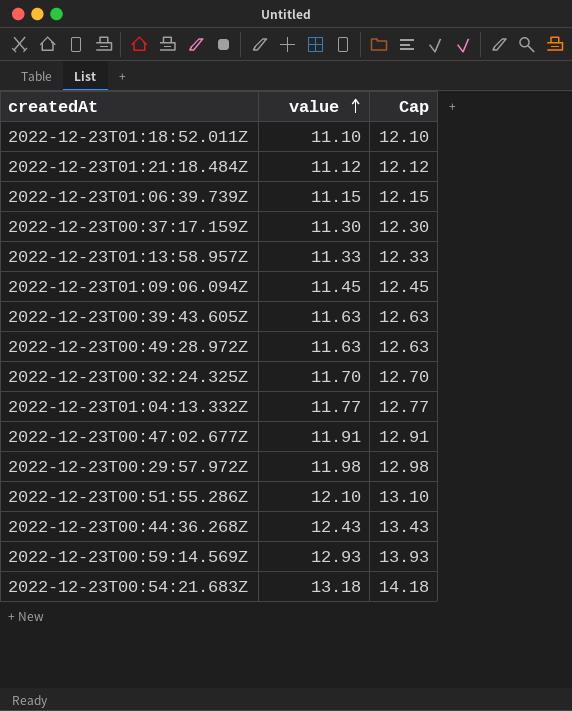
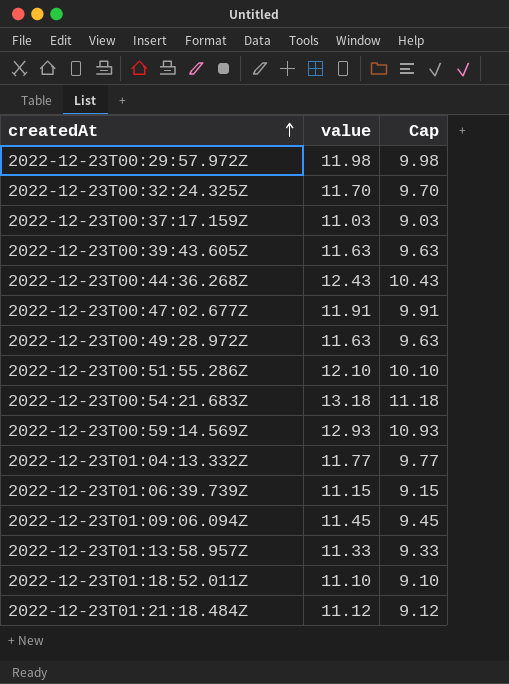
row order: value ascending -> createdAt ascending
column Cap | formula: [value] + 1 -> [value] - 2
2022-12-23T00:37:17.159Z | value: 11.30 -> 11.03

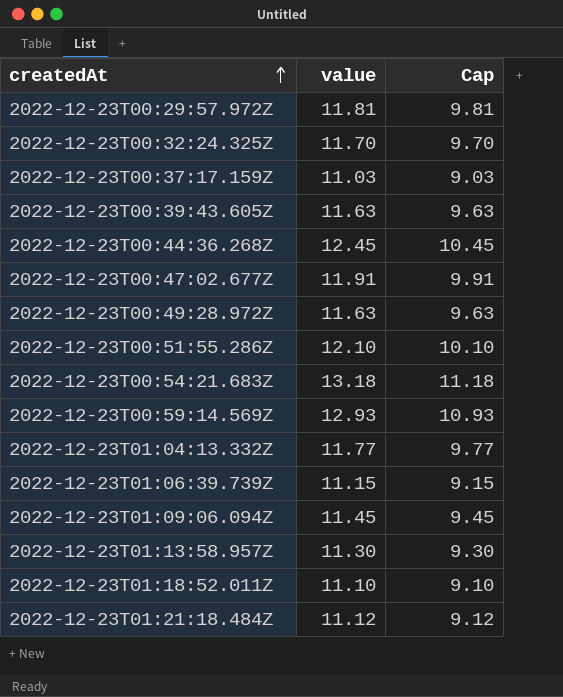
2022-12-23T00:29:57.972Z | value: 11.98 -> 11.81
2022-12-23T00:29:57.972Z | Cap: 9.98 -> 9.81
2022-12-23T00:44:36.268Z | value: 12.43 -> 12.45
2022-12-23T00:44:36.268Z | Cap: 10.43 -> 10.45
2022-12-23T01:13:58.957Z | value: 11.33 -> 11.30
2022-12-23T01:13:58.957Z | Cap: 9.33 -> 9.30

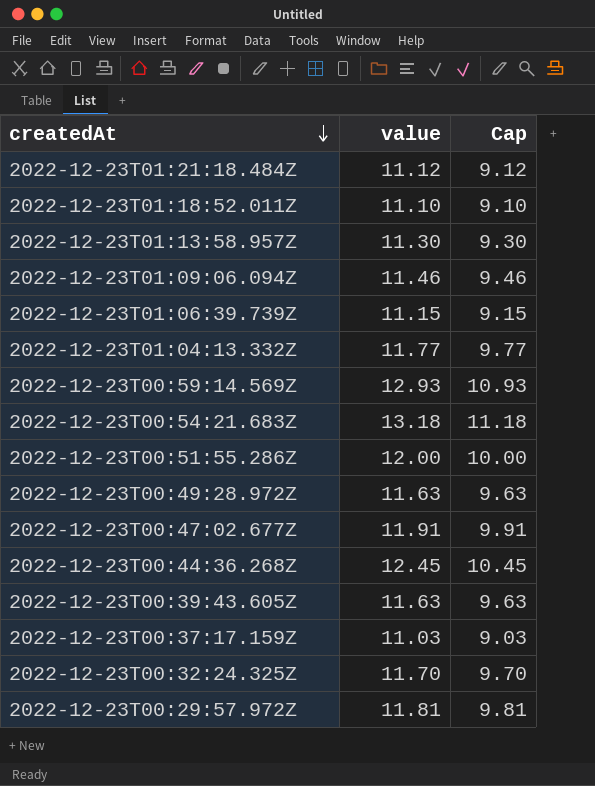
row order: createdAt ascending -> createdAt descending
2022-12-23T01:09:06.094Z | value: 11.45 -> 11.46
2022-12-23T01:09:06.094Z | Cap: 9.45 -> 9.46
2022-12-23T00:51:55.286Z | value: 12.10 -> 12.00
2022-12-23T00:51:55.286Z | Cap: 10.10 -> 10.00

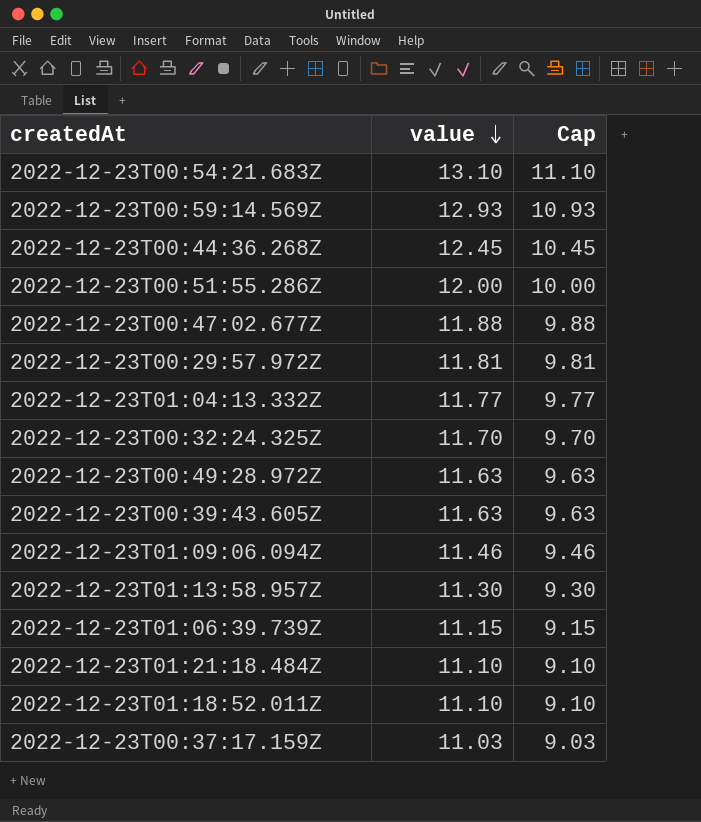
row order: createdAt descending -> value descending
2022-12-23T00:54:21.683Z | value: 13.18 -> 13.10
2022-12-23T00:54:21.683Z | Cap: 11.18 -> 11.10
2022-12-23T00:47:02.677Z | value: 11.91 -> 11.88
2022-12-23T00:47:02.677Z | Cap: 9.91 -> 9.88
2022-12-23T01:21:18.484Z | value: 11.12 -> 11.10
2022-12-23T01:21:18.484Z | Cap: 9.12 -> 9.10

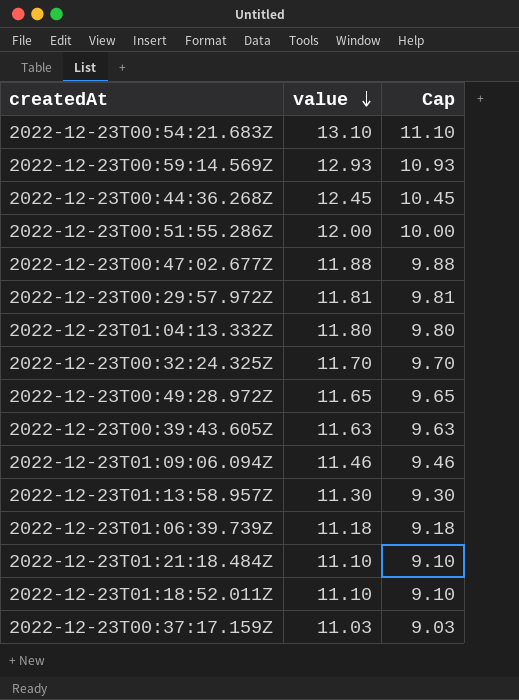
2022-12-23T01:04:13.332Z | value: 11.77 -> 11.80
2022-12-23T01:04:13.332Z | Cap: 9.77 -> 9.80
2022-12-23T00:49:28.972Z | value: 11.63 -> 11.65
2022-12-23T00:49:28.972Z | Cap: 9.63 -> 9.65
2022-12-23T01:06:39.739Z | value: 11.15 -> 11.18
2022-12-23T01:06:39.739Z | Cap: 9.15 -> 9.18

